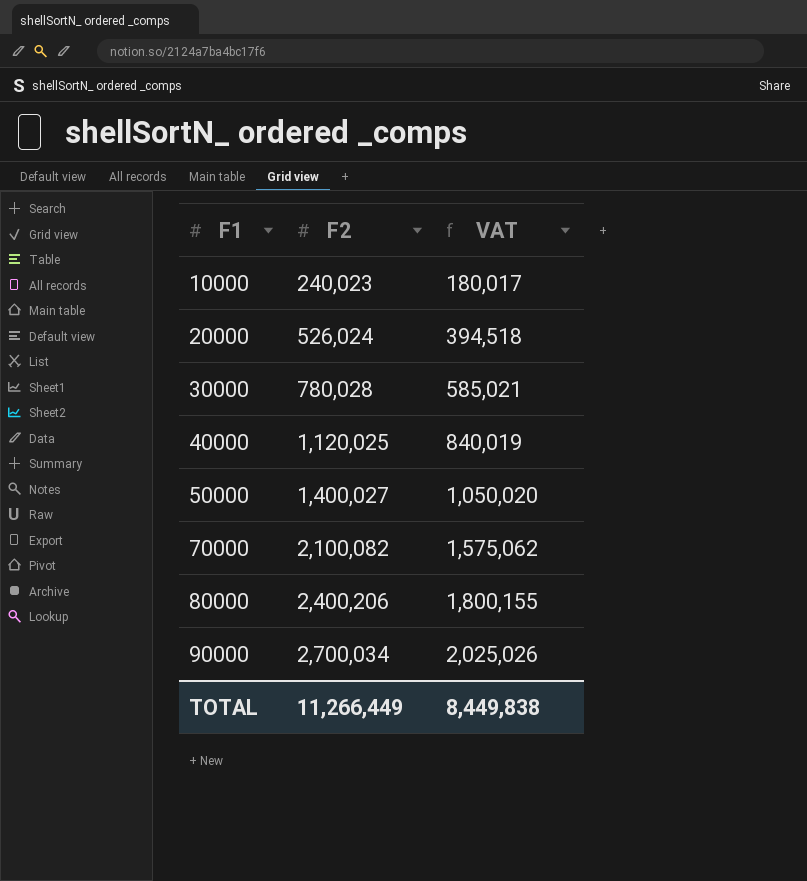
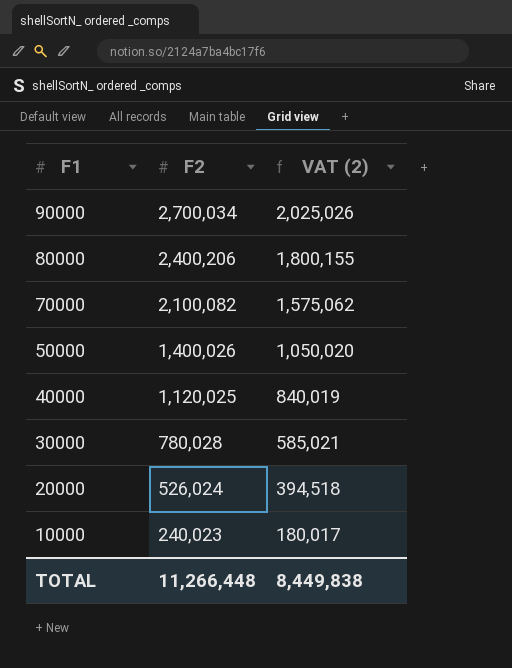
row order: F1 ascending -> F1 descending
column name: VAT -> VAT (2)
50000 | F2: 1,400,027 -> 1,400,026
TOTAL | F2: 11,266,449 -> 11,266,448

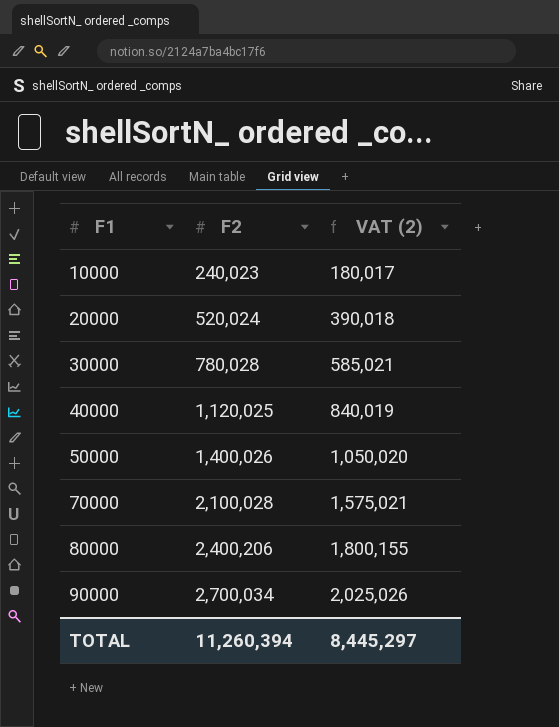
row order: F1 descending -> F1 ascending
20000 | F2: 526,024 -> 520,024
20000 | VAT (2): 394,518 -> 390,018
70000 | F2: 2,100,082 -> 2,100,028
70000 | VAT (2): 1,575,062 -> 1,575,021
TOTAL | F2: 11,266,448 -> 11,260,394
TOTAL | VAT (2): 8,449,838 -> 8,445,297

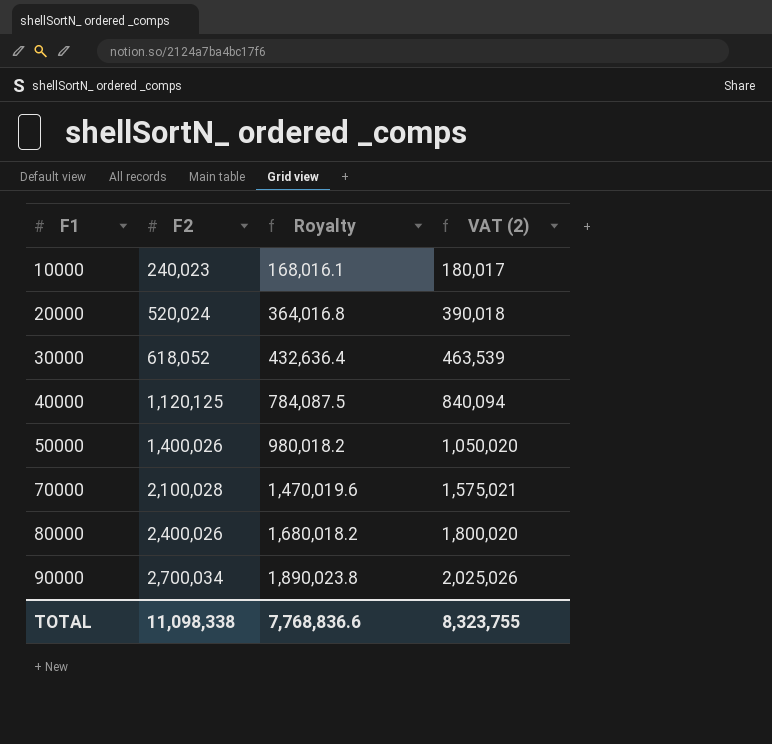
column Royalty | formula: none -> [F2] * 0.7
30000 | F2: 780,028 -> 618,052
30000 | VAT (2): 585,021 -> 463,539
40000 | F2: 1,120,025 -> 1,120,125
40000 | VAT (2): 840,019 -> 840,094
80000 | F2: 2,400,206 -> 2,400,026
80000 | VAT (2): 1,800,155 -> 1,800,020
TOTAL | F2: 11,260,394 -> 11,098,338
TOTAL | VAT (2): 8,445,297 -> 8,323,755

